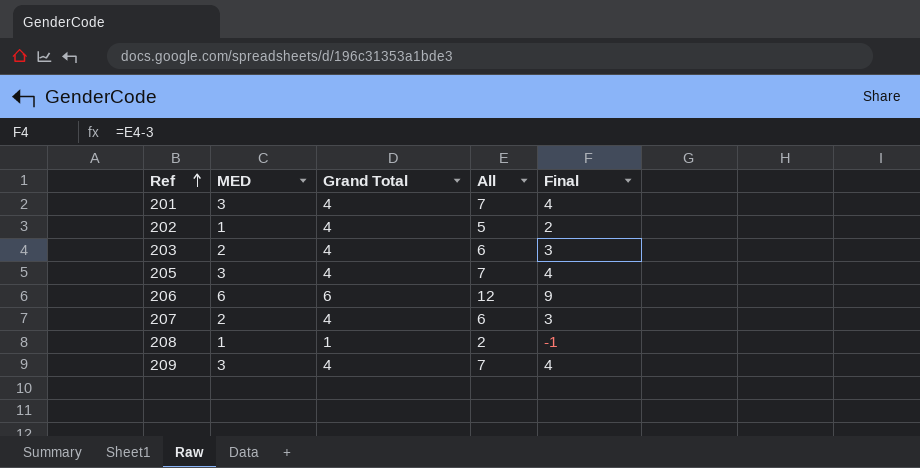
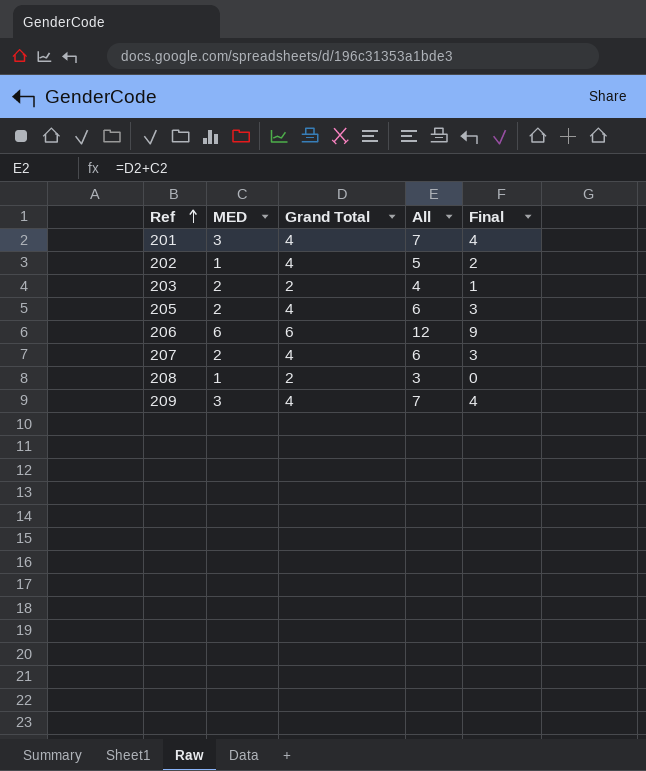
203 | Grand Total: 4 -> 2
203 | All: 6 -> 4
203 | Final: 3 -> 1
205 | MED: 3 -> 2
205 | All: 7 -> 6
205 | Final: 4 -> 3
208 | Grand Total: 1 -> 2
208 | All: 2 -> 3
208 | Final: -1 -> 0

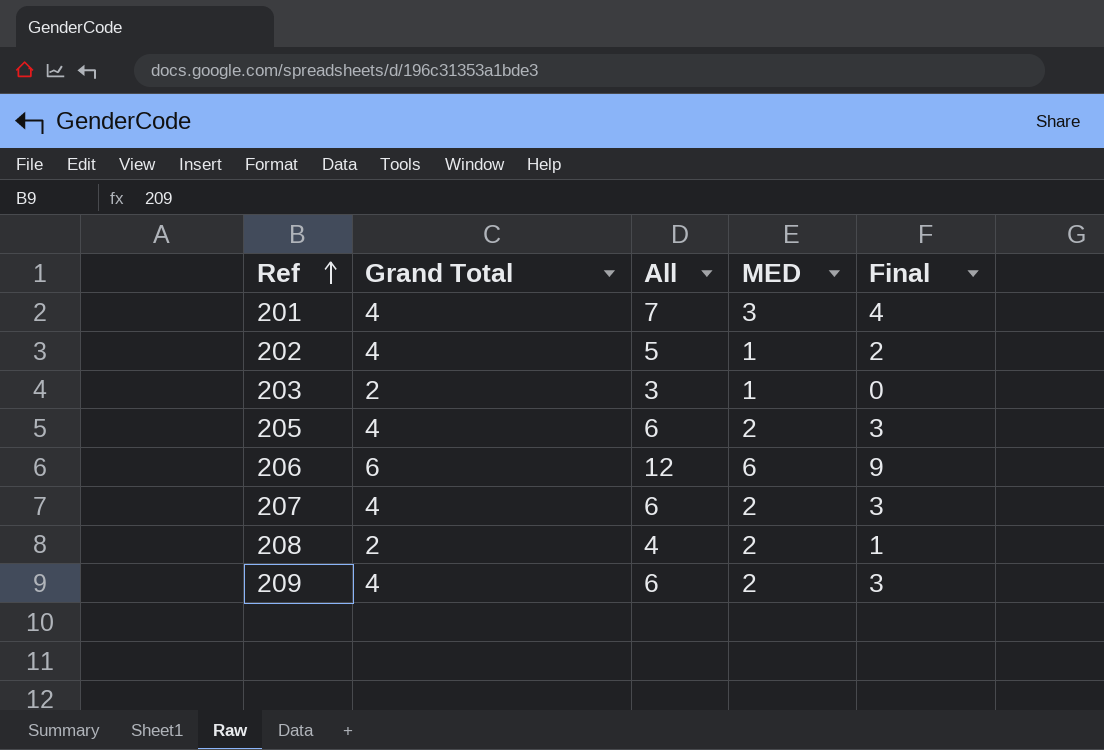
column MED | position: 2 -> 4
203 | All: 4 -> 3
203 | MED: 2 -> 1
203 | Final: 1 -> 0
208 | All: 3 -> 4
208 | MED: 1 -> 2
208 | Final: 0 -> 1
209 | All: 7 -> 6
209 | MED: 3 -> 2
209 | Final: 4 -> 3

